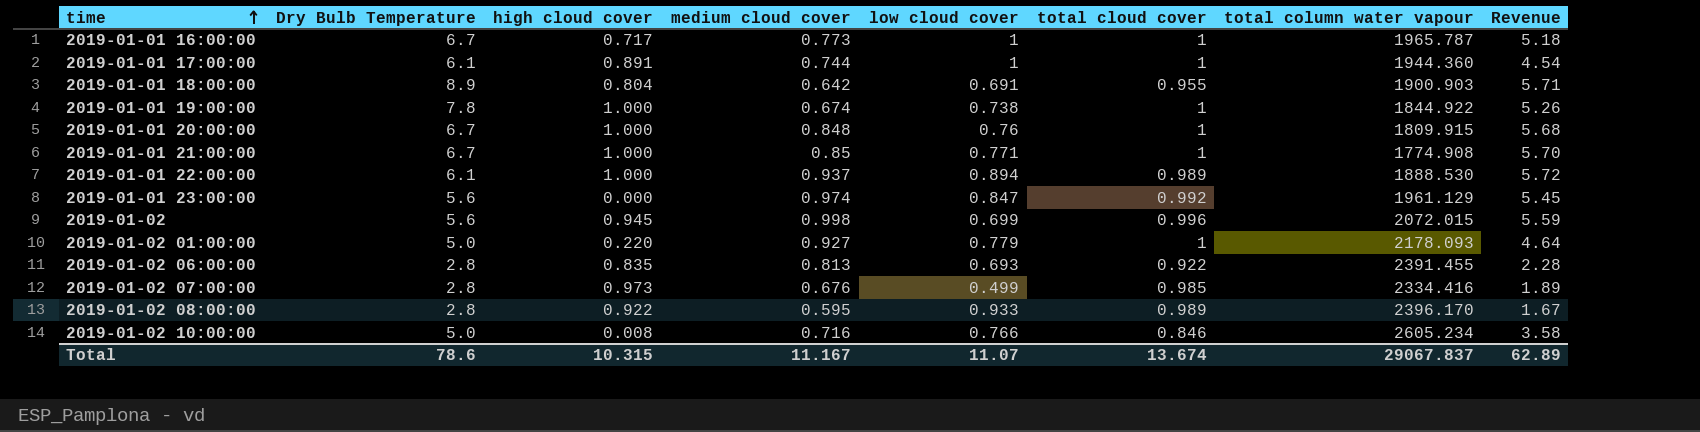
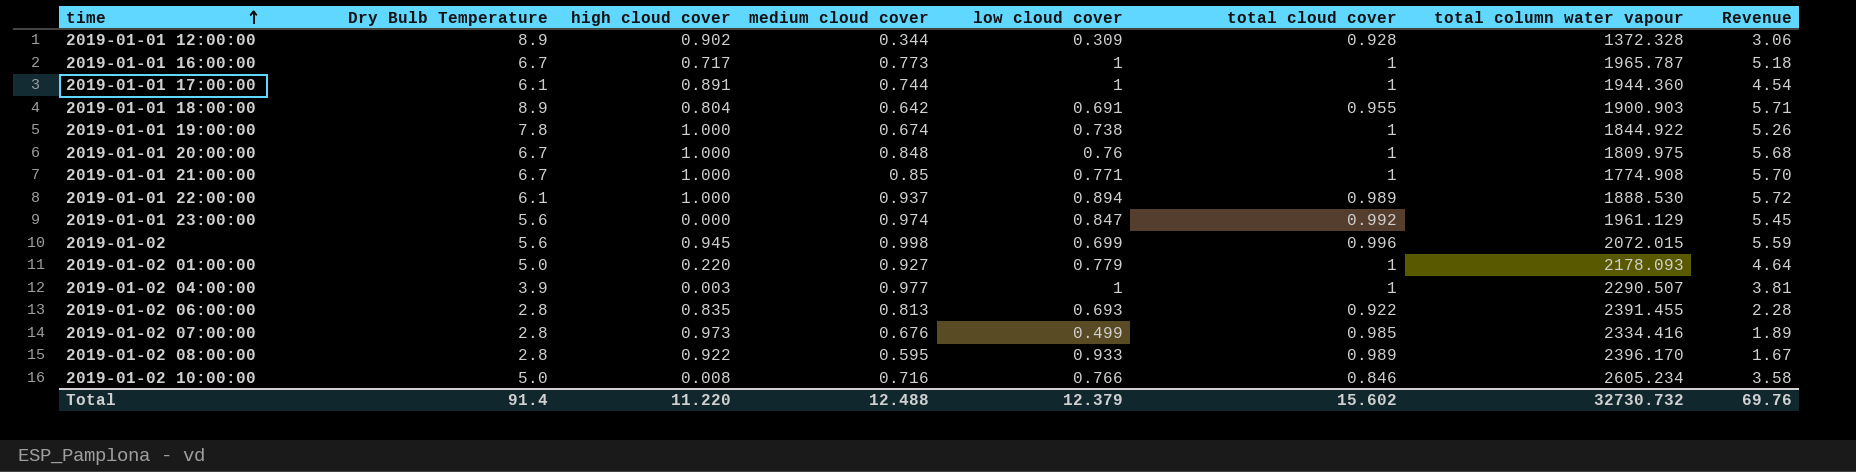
row 2019-01-01 12:00:00: none -> 8.9 | 0.902 | 0.344 | 0.309 | 0.928 | 1372.328 | 3.06
2019-01-01 20:00:00 | total column water vapour: 1809.915 -> 1809.975
row 2019-01-02 04:00:00: none -> 3.9 | 0.003 | 0.977 | 1 | 1 | 2290.507 | 3.81
Total | Dry Bulb Temperature: 78.6 -> 91.4
Total | high cloud cover: 10.315 -> 11.220
Total | medium cloud cover: 11.167 -> 12.488
Total | low cloud cover: 11.07 -> 12.379
Total | total cloud cover: 13.674 -> 15.602
Total | total column water vapour: 29067.837 -> 32730.732
Total | Revenue: 62.89 -> 69.76

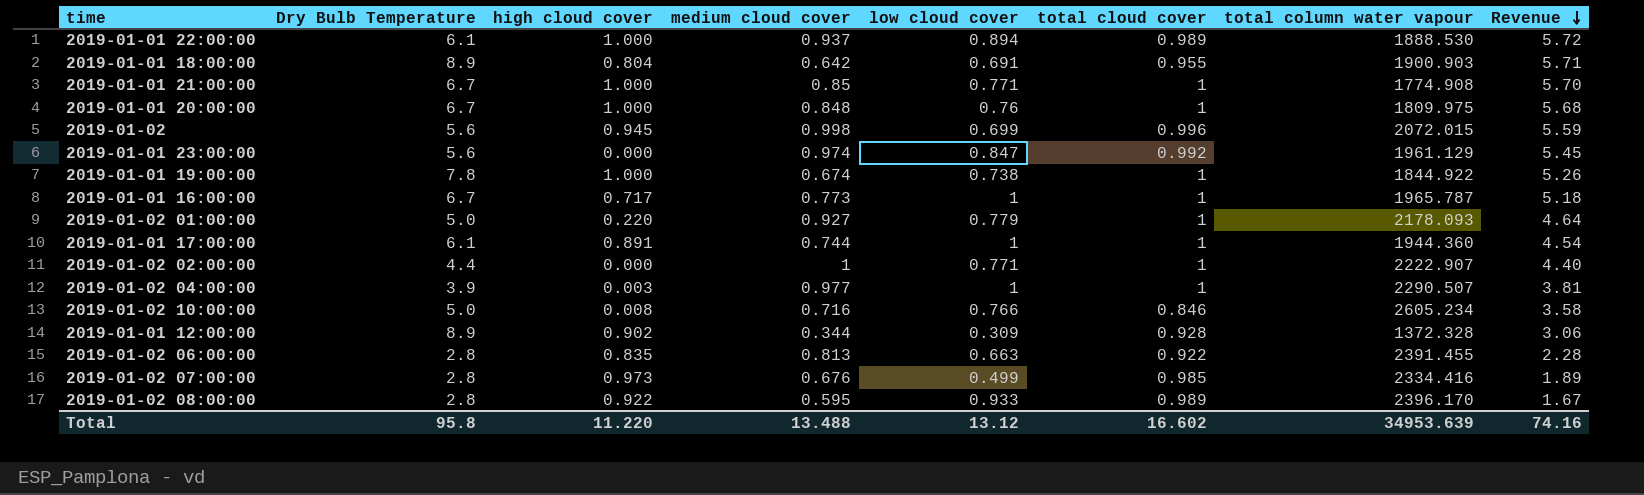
row order: time ascending -> Revenue descending
row 2019-01-02 02:00:00: none -> 4.4 | 0.000 | 1 | 0.771 | 1 | 2222.907 | 4.40
2019-01-02 06:00:00 | low cloud cover: 0.693 -> 0.663
Total | Dry Bulb Temperature: 91.4 -> 95.8
Total | medium cloud cover: 12.488 -> 13.488
Total | low cloud cover: 12.379 -> 13.12
Total | total cloud cover: 15.602 -> 16.602
Total | total column water vapour: 32730.732 -> 34953.639
Total | Revenue: 69.76 -> 74.16

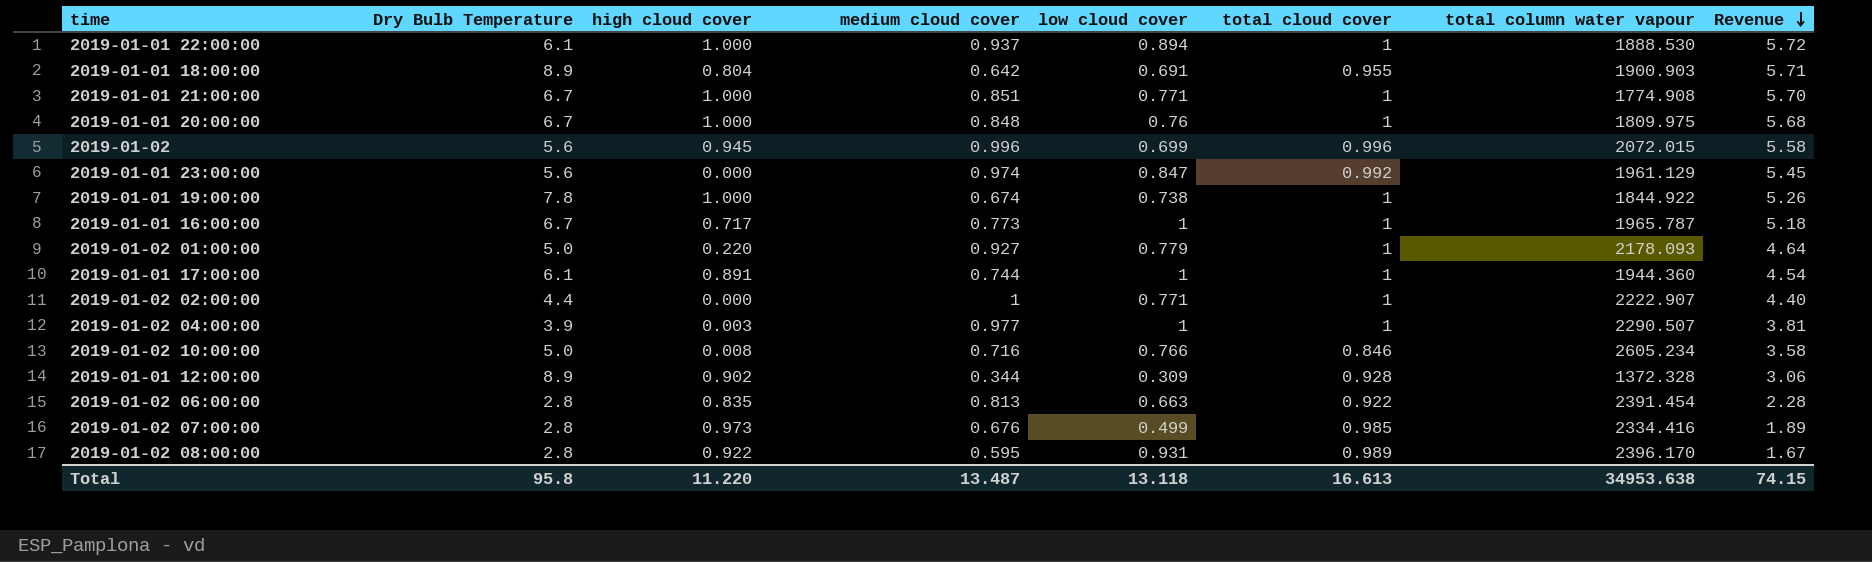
2019-01-01 22:00:00 | total cloud cover: 0.989 -> 1
2019-01-01 21:00:00 | medium cloud cover: 0.85 -> 0.851
2019-01-02 | medium cloud cover: 0.998 -> 0.996
2019-01-02 | Revenue: 5.59 -> 5.58
2019-01-02 06:00:00 | total column water vapour: 2391.455 -> 2391.454
2019-01-02 08:00:00 | low cloud cover: 0.933 -> 0.931
Total | medium cloud cover: 13.488 -> 13.487
Total | low cloud cover: 13.12 -> 13.118
Total | total cloud cover: 16.602 -> 16.613
Total | total column water vapour: 34953.639 -> 34953.638
Total | Revenue: 74.16 -> 74.15

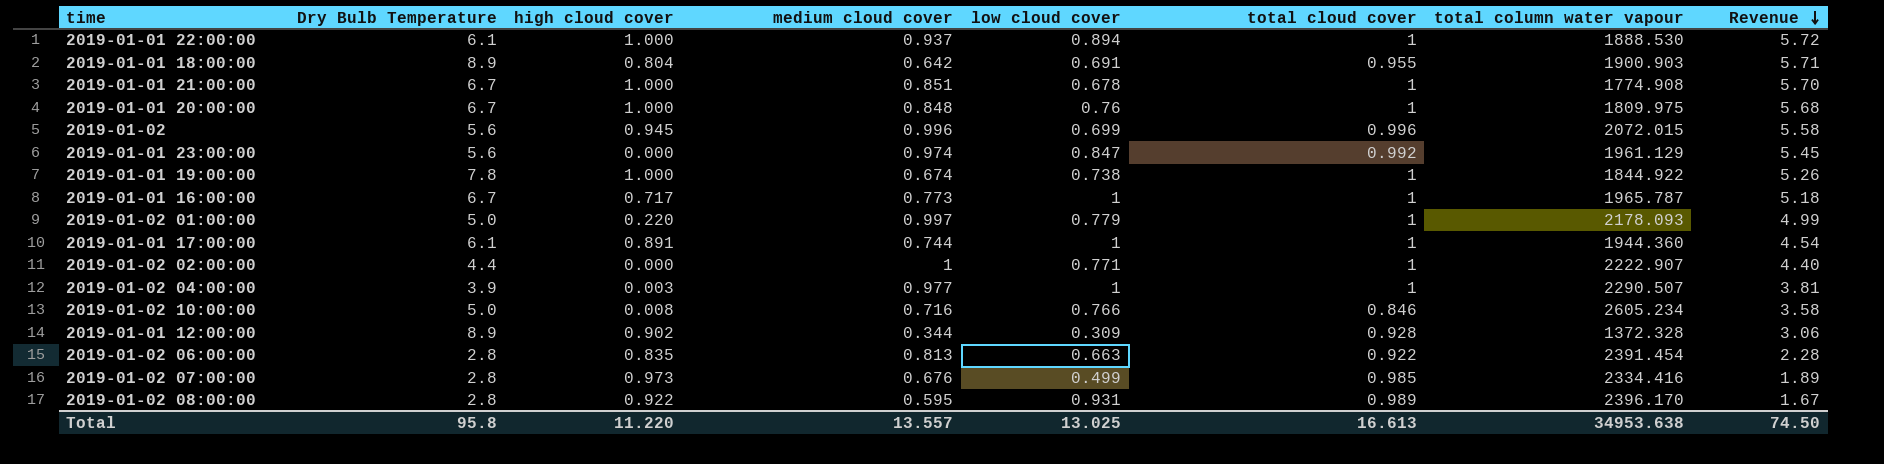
2019-01-01 21:00:00 | low cloud cover: 0.771 -> 0.678
2019-01-02 01:00:00 | medium cloud cover: 0.927 -> 0.997
2019-01-02 01:00:00 | Revenue: 4.64 -> 4.99
Total | medium cloud cover: 13.487 -> 13.557
Total | low cloud cover: 13.118 -> 13.025
Total | Revenue: 74.15 -> 74.50

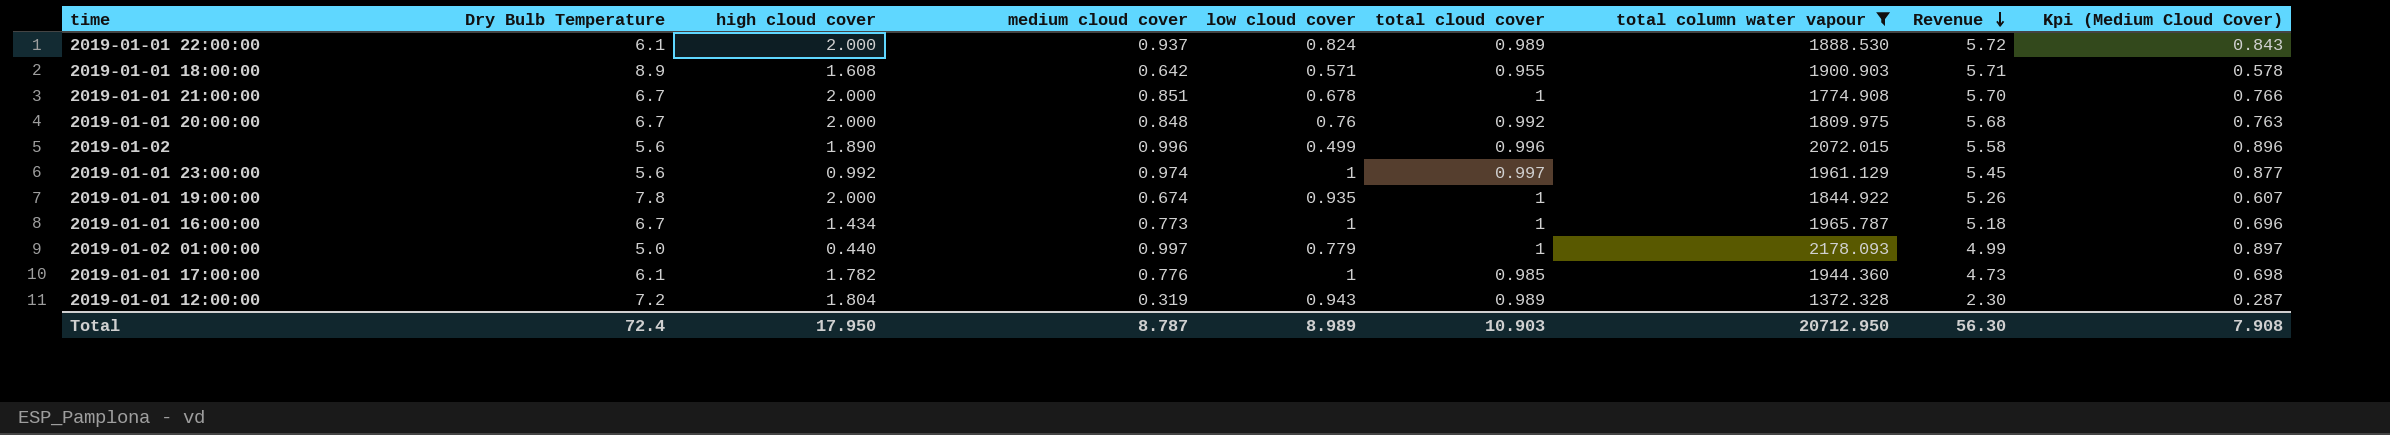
filter: none -> total column water vapour <= 2178.093
column Kpi (Medium Cloud Cover) | formula: none -> [medium cloud cover] * 0.9
2019-01-01 22:00:00 | high cloud cover: 1.000 -> 2.000
2019-01-01 22:00:00 | low cloud cover: 0.894 -> 0.824
2019-01-01 22:00:00 | total cloud cover: 1 -> 0.989
2019-01-01 18:00:00 | high cloud cover: 0.804 -> 1.608
2019-01-01 18:00:00 | low cloud cover: 0.691 -> 0.571
2019-01-01 21:00:00 | high cloud cover: 1.000 -> 2.000
2019-01-01 20:00:00 | high cloud cover: 1.000 -> 2.000
2019-01-01 20:00:00 | total cloud cover: 1 -> 0.992
2019-01-02 | high cloud cover: 0.945 -> 1.890
2019-01-02 | low cloud cover: 0.699 -> 0.499
2019-01-01 23:00:00 | high cloud cover: 0.000 -> 0.992
2019-01-01 23:00:00 | low cloud cover: 0.847 -> 1
2019-01-01 23:00:00 | total cloud cover: 0.992 -> 0.997
2019-01-01 19:00:00 | high cloud cover: 1.000 -> 2.000
2019-01-01 19:00:00 | low cloud cover: 0.738 -> 0.935
2019-01-01 16:00:00 | high cloud cover: 0.717 -> 1.434
2019-01-02 01:00:00 | high cloud cover: 0.220 -> 0.440
2019-01-01 17:00:00 | high cloud cover: 0.891 -> 1.782
2019-01-01 17:00:00 | medium cloud cover: 0.744 -> 0.776
2019-01-01 17:00:00 | total cloud cover: 1 -> 0.985
2019-01-01 17:00:00 | Revenue: 4.54 -> 4.73
2019-01-01 12:00:00 | Dry Bulb Temperature: 8.9 -> 7.2
2019-01-01 12:00:00 | high cloud cover: 0.902 -> 1.804
2019-01-01 12:00:00 | medium cloud cover: 0.344 -> 0.319
2019-01-01 12:00:00 | low cloud cover: 0.309 -> 0.943
2019-01-01 12:00:00 | total cloud cover: 0.928 -> 0.989
2019-01-01 12:00:00 | Revenue: 3.06 -> 2.30
Total | Dry Bulb Temperature: 95.8 -> 72.4
Total | high cloud cover: 11.220 -> 17.950
Total | medium cloud cover: 13.557 -> 8.787
Total | low cloud cover: 13.025 -> 8.989
Total | total cloud cover: 16.613 -> 10.903
Total | total column water vapour: 34953.638 -> 20712.950
Total | Revenue: 74.50 -> 56.30

